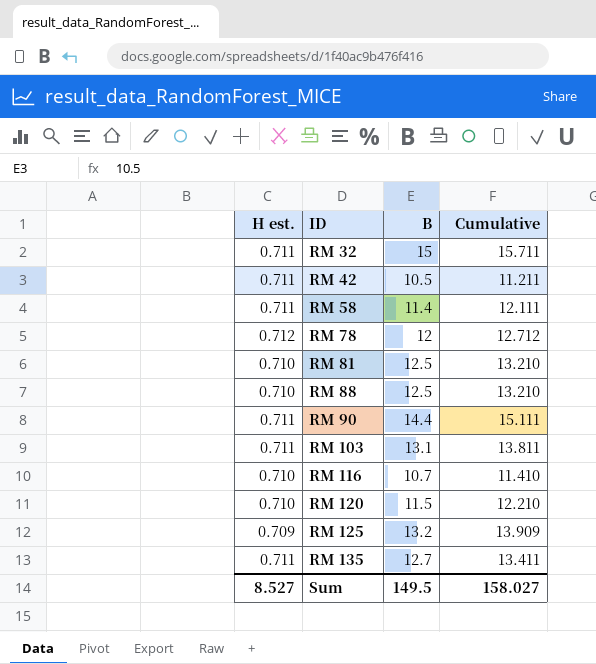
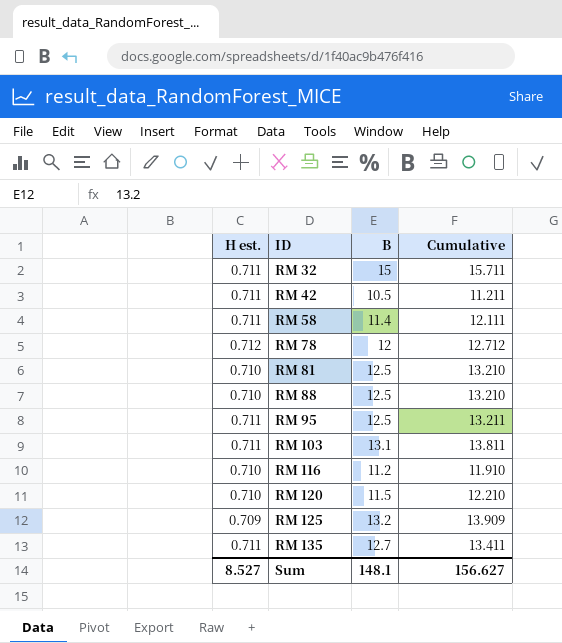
row RM 90: 0.711 | 14.4 | 15.111 -> none
row RM 95: none -> 0.711 | 12.5 | 13.211
RM 116 | B: 10.7 -> 11.2
RM 116 | Cumulative: 11.410 -> 11.910
Sum | B: 149.5 -> 148.1
Sum | Cumulative: 158.027 -> 156.627

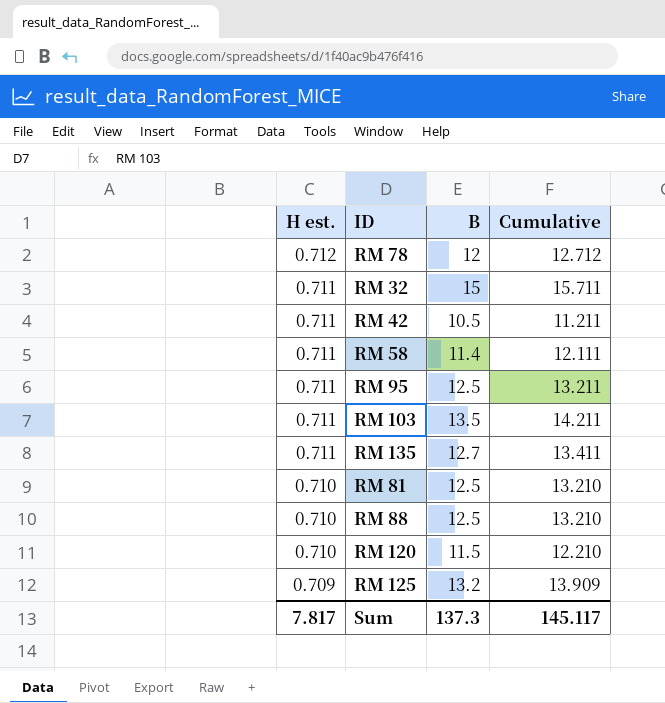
row order: ID ascending -> H est. descending
row RM 116: 0.710 | 11.2 | 11.910 -> none
RM 103 | B: 13.1 -> 13.5
RM 103 | Cumulative: 13.811 -> 14.211
Sum | H est.: 8.527 -> 7.817
Sum | B: 148.1 -> 137.3
Sum | Cumulative: 156.627 -> 145.117

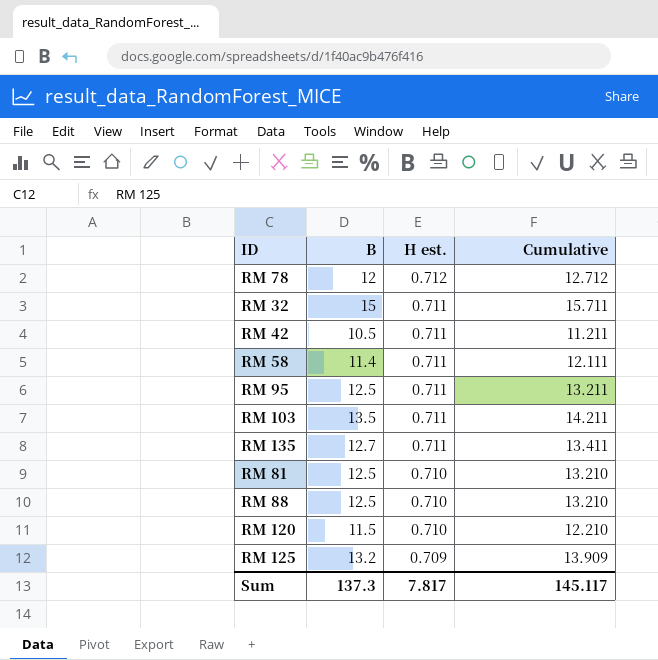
column H est. | position: 1 -> 3

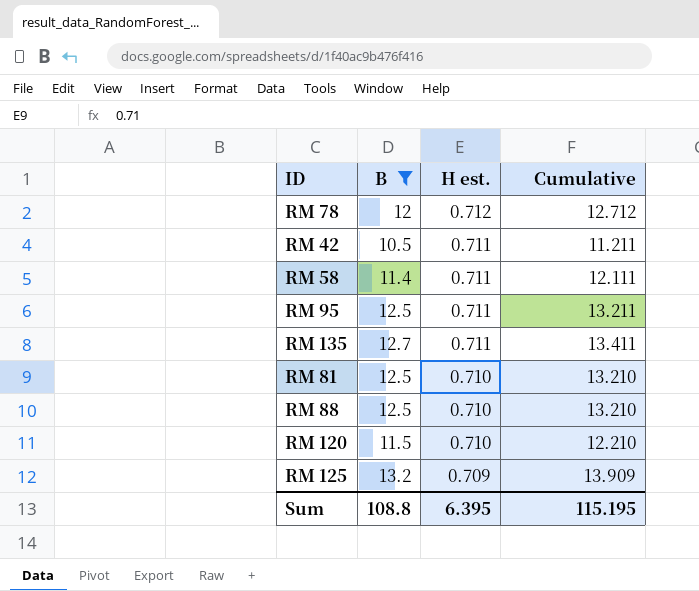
filter: none -> B <= 13.2
Sum | B: 137.3 -> 108.8
Sum | H est.: 7.817 -> 6.395
Sum | Cumulative: 145.117 -> 115.195

